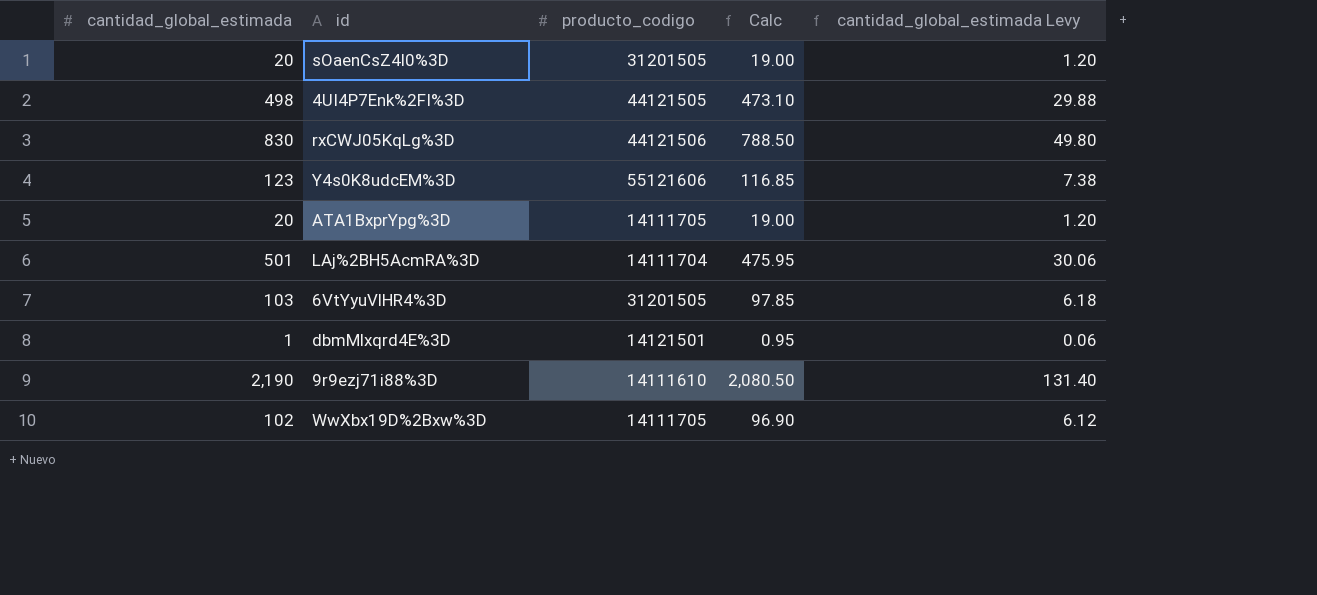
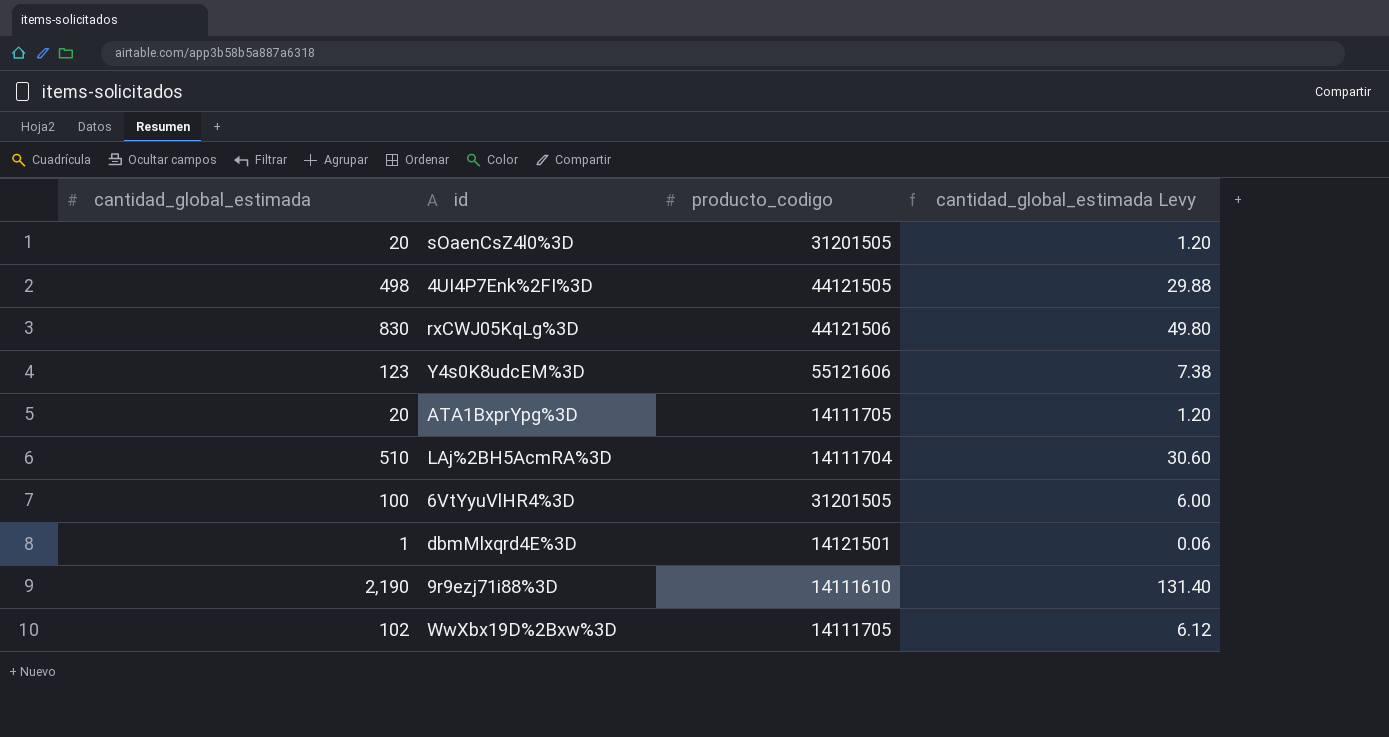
column Calc | formula: [cantidad_global_estimada] * 0.95 -> none
LAj%2BH5AcmRA%3D | cantidad_global_estimada: 501 -> 510
LAj%2BH5AcmRA%3D | cantidad_global_estimada Levy: 30.06 -> 30.60
6VtYyuVlHR4%3D | cantidad_global_estimada: 103 -> 100
6VtYyuVlHR4%3D | cantidad_global_estimada Levy: 6.18 -> 6.00

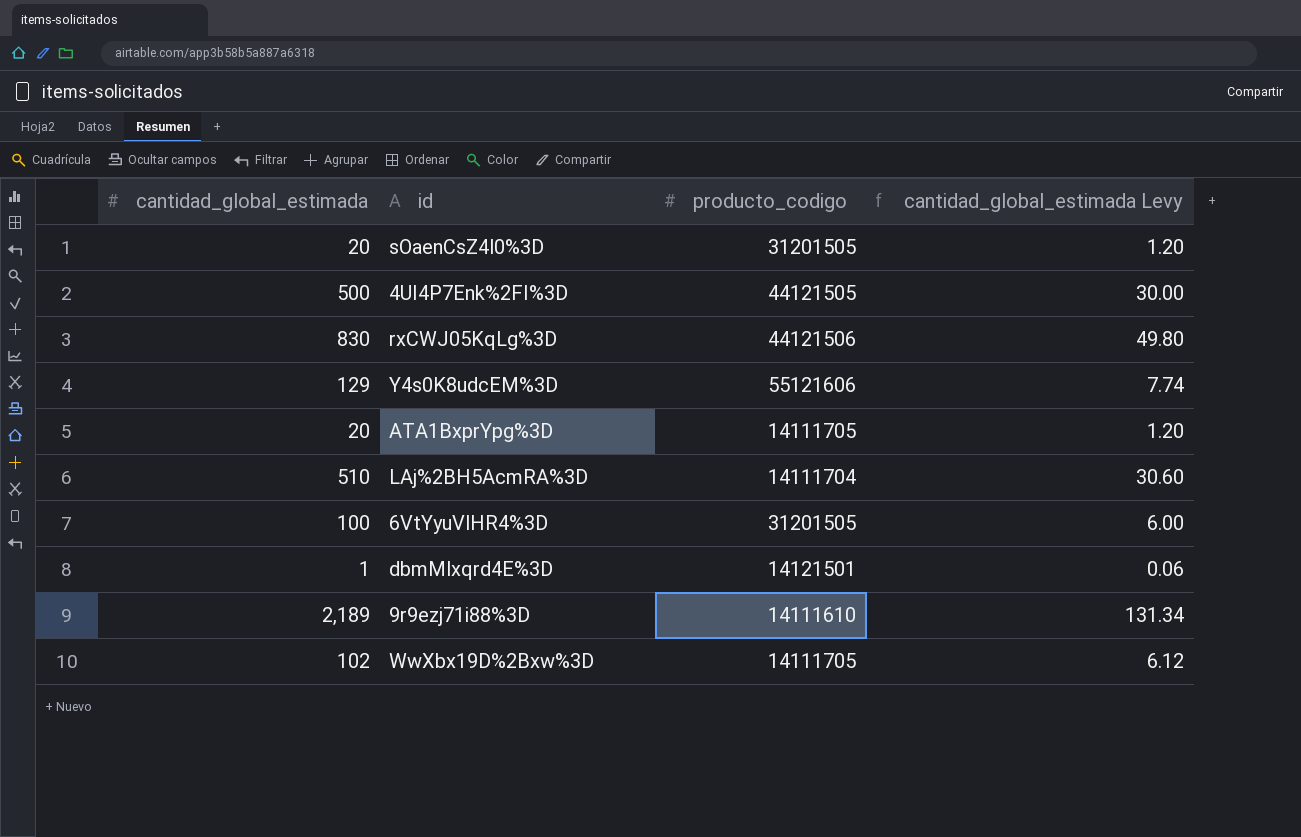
4UI4P7Enk%2FI%3D | cantidad_global_estimada: 498 -> 500
4UI4P7Enk%2FI%3D | cantidad_global_estimada Levy: 29.88 -> 30.00
Y4s0K8udcEM%3D | cantidad_global_estimada: 123 -> 129
Y4s0K8udcEM%3D | cantidad_global_estimada Levy: 7.38 -> 7.74
9r9ezj71i88%3D | cantidad_global_estimada: 2,190 -> 2,189
9r9ezj71i88%3D | cantidad_global_estimada Levy: 131.40 -> 131.34

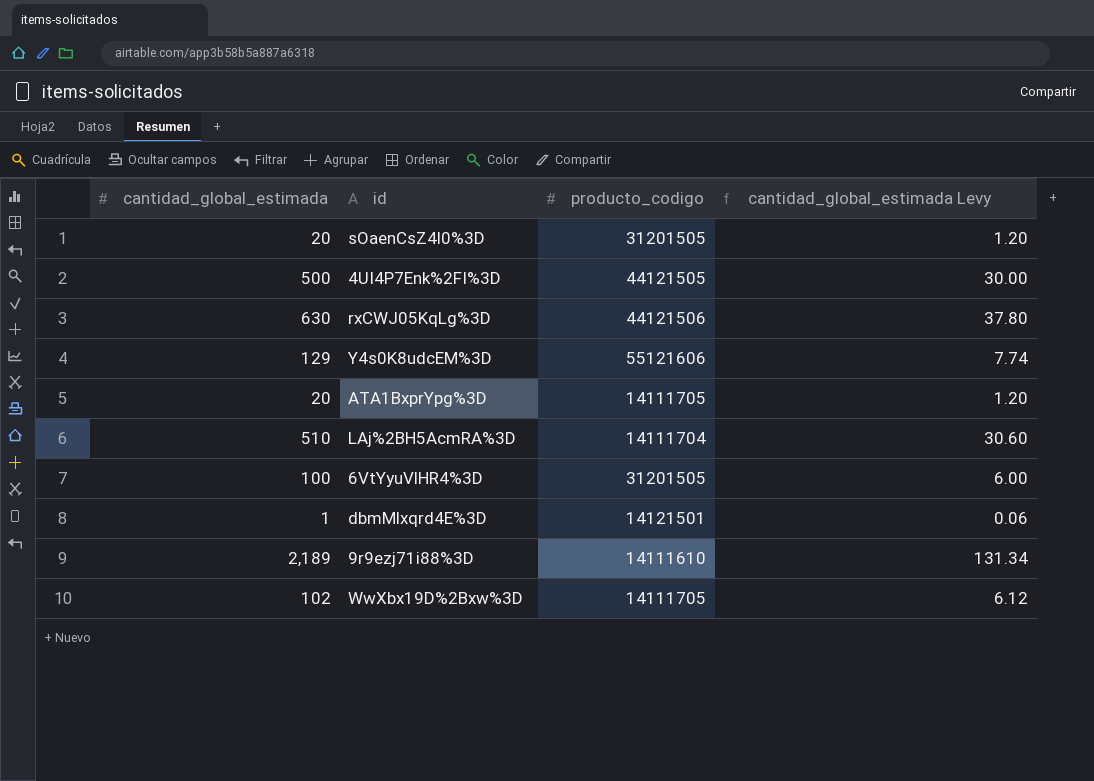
rxCWJ05KqLg%3D | cantidad_global_estimada: 830 -> 630
rxCWJ05KqLg%3D | cantidad_global_estimada Levy: 49.80 -> 37.80

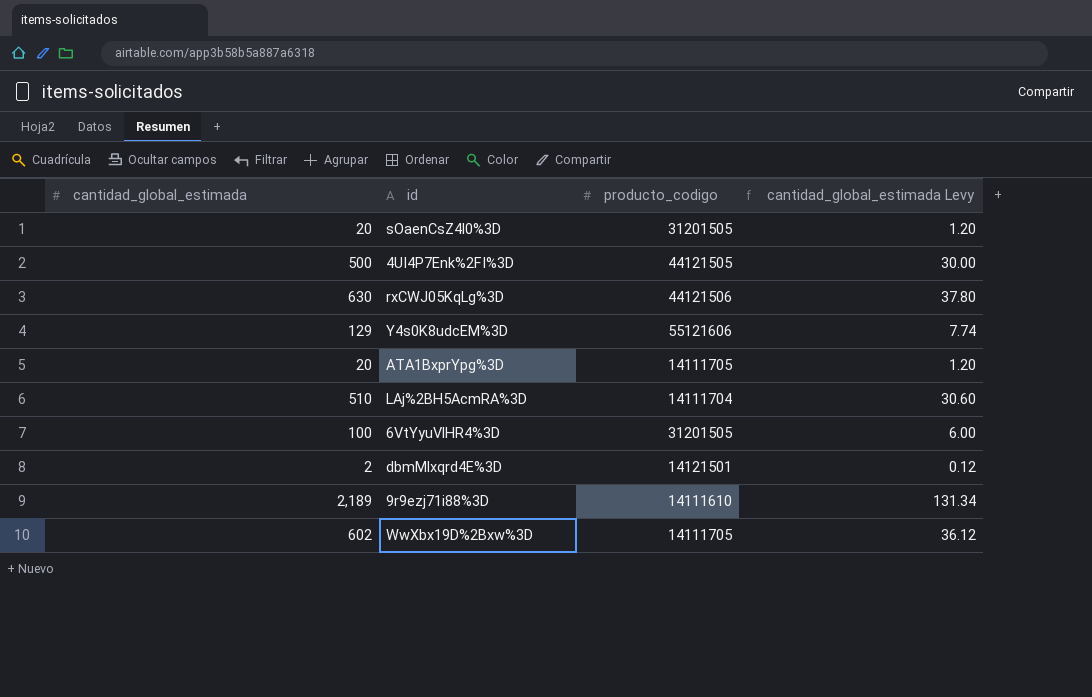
dbmMlxqrd4E%3D | cantidad_global_estimada: 1 -> 2
dbmMlxqrd4E%3D | cantidad_global_estimada Levy: 0.06 -> 0.12
WwXbx19D%2Bxw%3D | cantidad_global_estimada: 102 -> 602
WwXbx19D%2Bxw%3D | cantidad_global_estimada Levy: 6.12 -> 36.12

